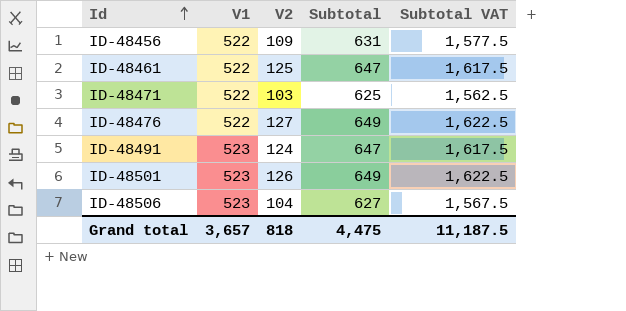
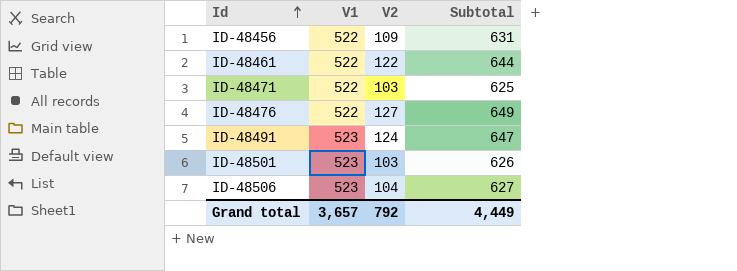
column Subtotal VAT | formula: [Subtotal] * 2.5 -> none
ID-48461 | V2: 125 -> 122
ID-48461 | Subtotal: 647 -> 644
ID-48501 | V2: 126 -> 103
ID-48501 | Subtotal: 649 -> 626
Grand total | V2: 818 -> 792
Grand total | Subtotal: 4,475 -> 4,449

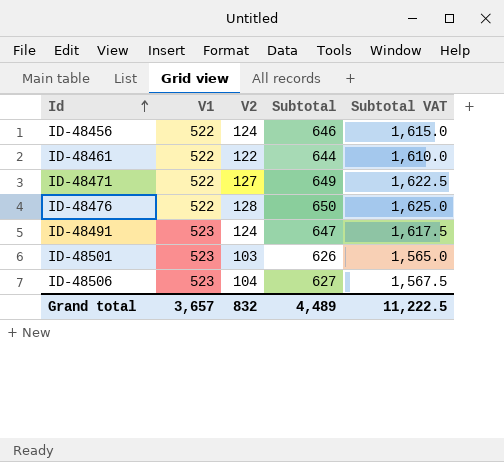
column Subtotal VAT | formula: none -> [Subtotal] * 2.5
ID-48456 | V2: 109 -> 124
ID-48456 | Subtotal: 631 -> 646
ID-48471 | V2: 103 -> 127
ID-48471 | Subtotal: 625 -> 649
ID-48476 | V2: 127 -> 128
ID-48476 | Subtotal: 649 -> 650
Grand total | V2: 792 -> 832
Grand total | Subtotal: 4,449 -> 4,489

